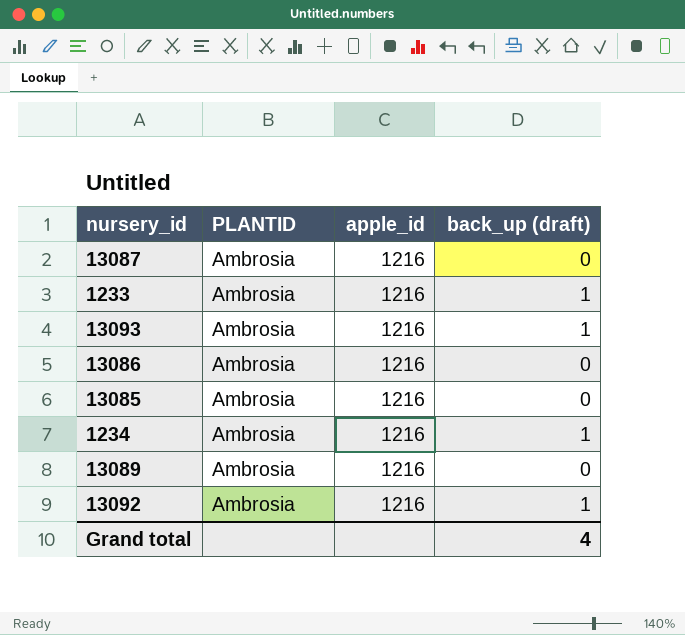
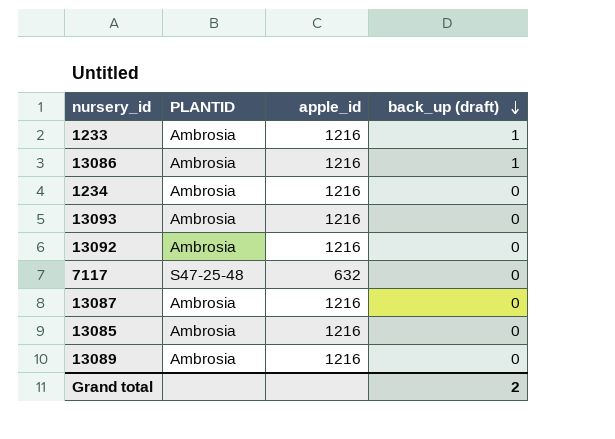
row order: none -> back_up (draft) descending
13086 | back_up (draft): 0 -> 1
1234 | back_up (draft): 1 -> 0
13093 | back_up (draft): 1 -> 0
13092 | back_up (draft): 1 -> 0
row 7117: none -> S47-25-48 | 632 | 0
Grand total | back_up (draft): 4 -> 2

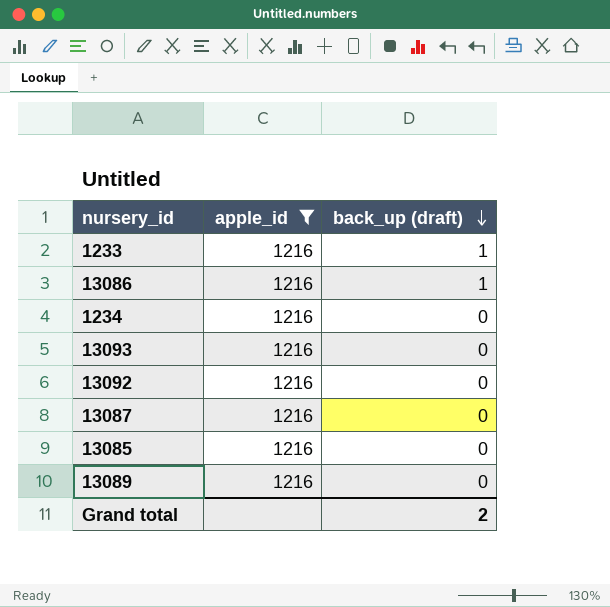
filter: none -> apple_id = 1216
column PLANTID | position: 2 -> none

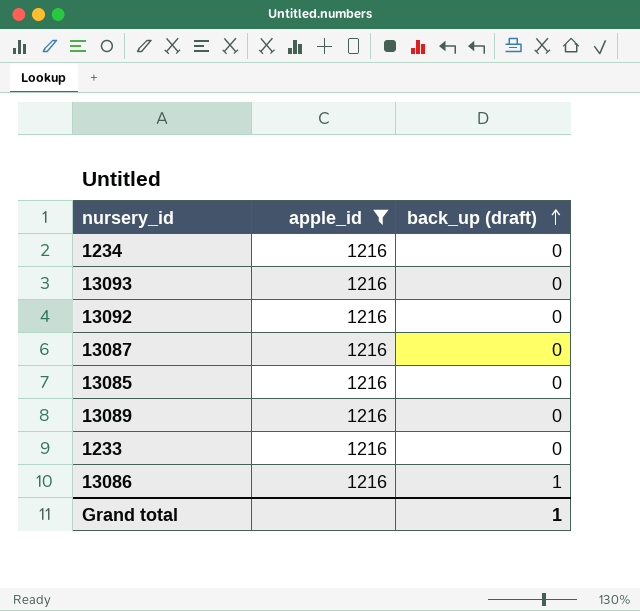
row order: back_up (draft) descending -> back_up (draft) ascending
1233 | back_up (draft): 1 -> 0
Grand total | back_up (draft): 2 -> 1

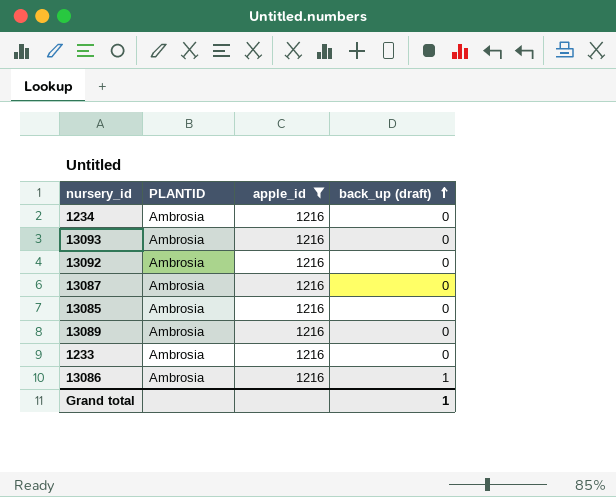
column PLANTID | position: none -> 2

